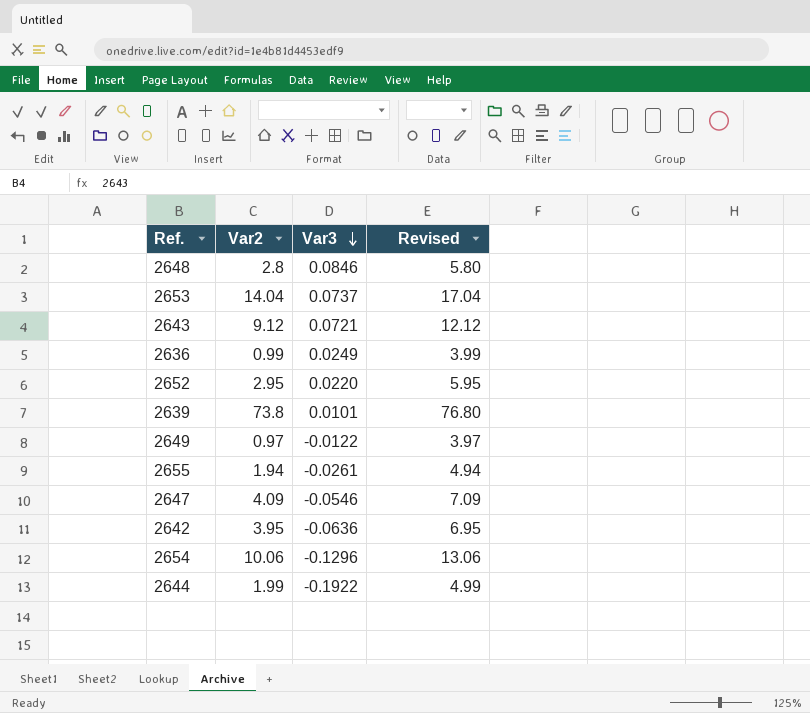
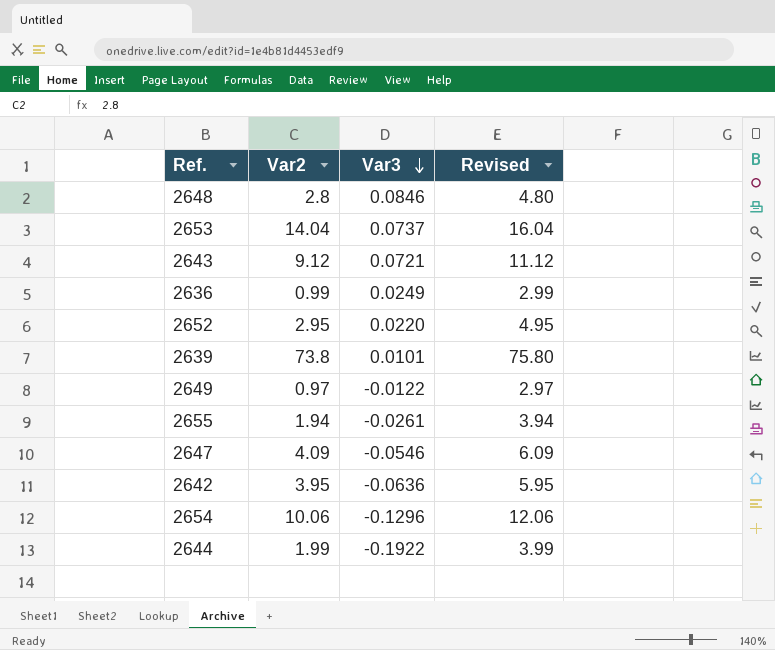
column Revised | formula: [Var2] + 3 -> [Var2] + 2

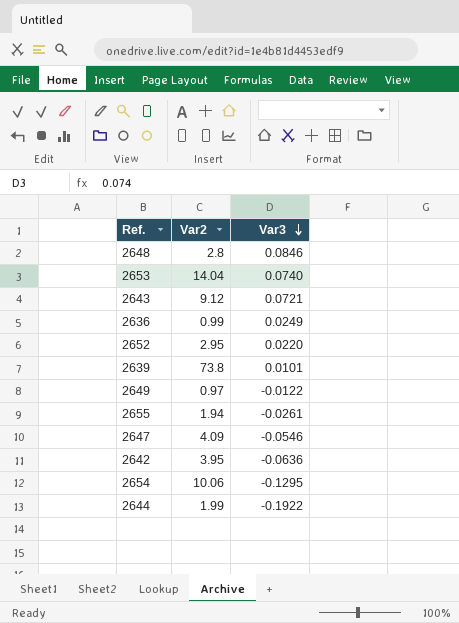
column Revised | formula: [Var2] + 2 -> none
2653 | Var3: 0.0737 -> 0.0740
2654 | Var3: -0.1296 -> -0.1295

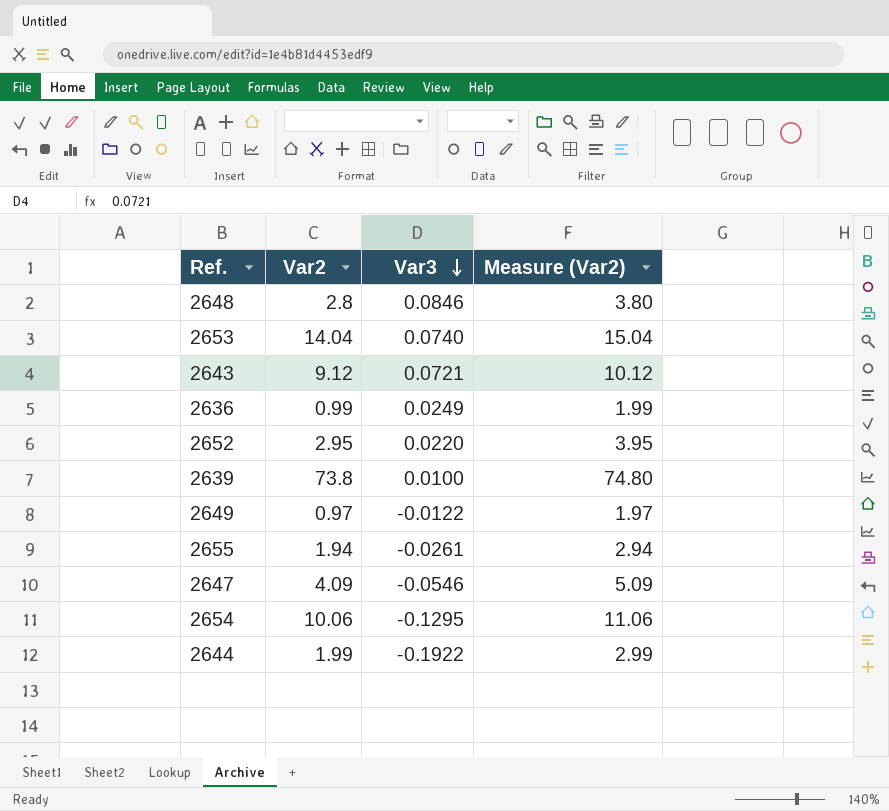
column Measure (Var2) | formula: none -> [Var2] + 1
row 2642: 3.95 | -0.0636 -> none
2639 | Var3: 0.0101 -> 0.0100

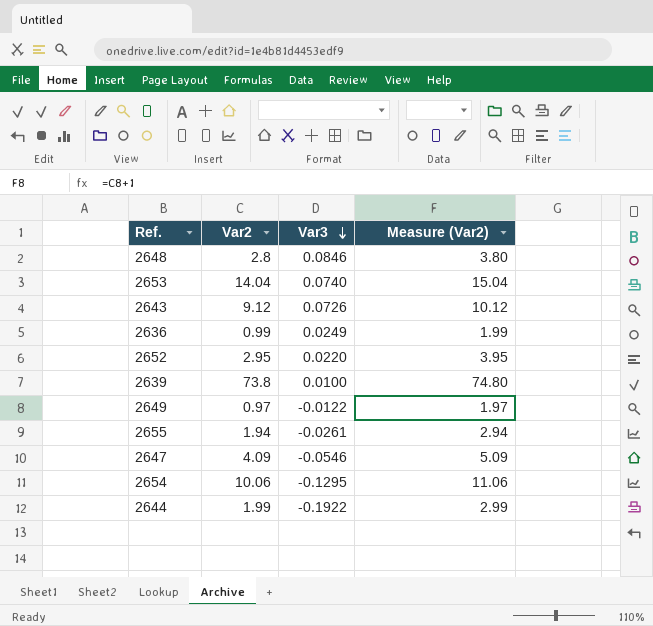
2643 | Var3: 0.0721 -> 0.0726

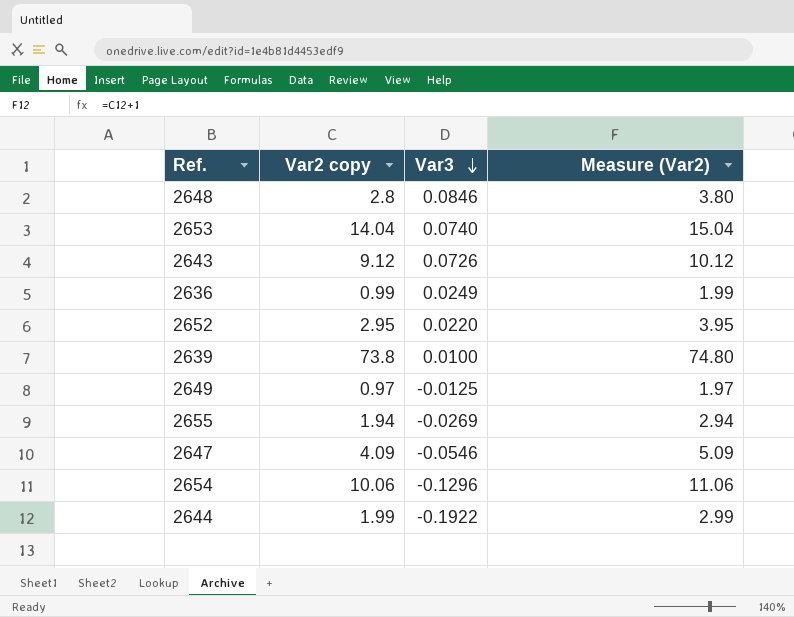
column name: Var2 -> Var2 copy
2649 | Var3: -0.0122 -> -0.0125
2655 | Var3: -0.0261 -> -0.0269
2654 | Var3: -0.1295 -> -0.1296

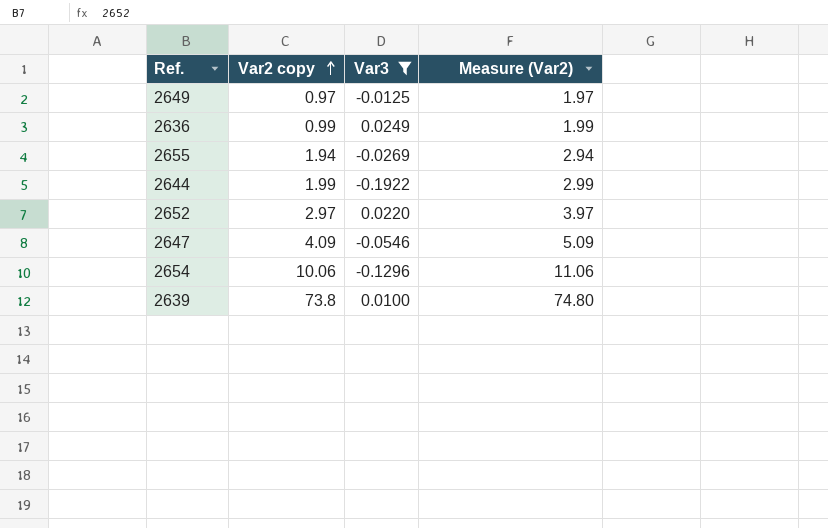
filter: none -> Var3 <= 0.0249
row order: Var3 descending -> Var2 copy ascending
2652 | Var2 copy: 2.95 -> 2.97
2652 | Measure (Var2): 3.95 -> 3.97

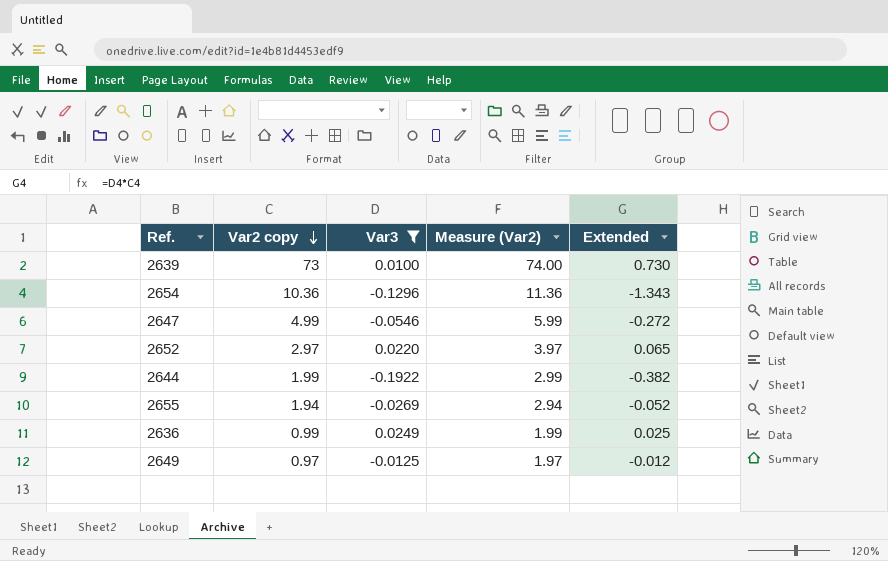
row order: Var2 copy ascending -> Var2 copy descending
column Extended | formula: none -> [Var2 copy] * [Var3]
2639 | Var2 copy: 73.8 -> 73
2639 | Measure (Var2): 74.80 -> 74.00
2654 | Var2 copy: 10.06 -> 10.36
2654 | Measure (Var2): 11.06 -> 11.36
2647 | Var2 copy: 4.09 -> 4.99
2647 | Measure (Var2): 5.09 -> 5.99

